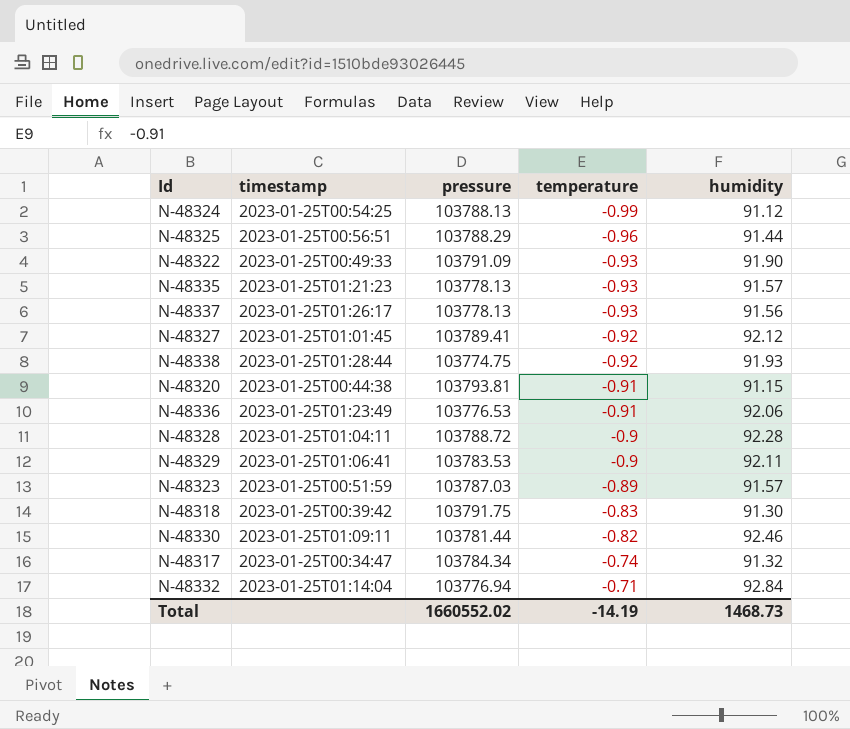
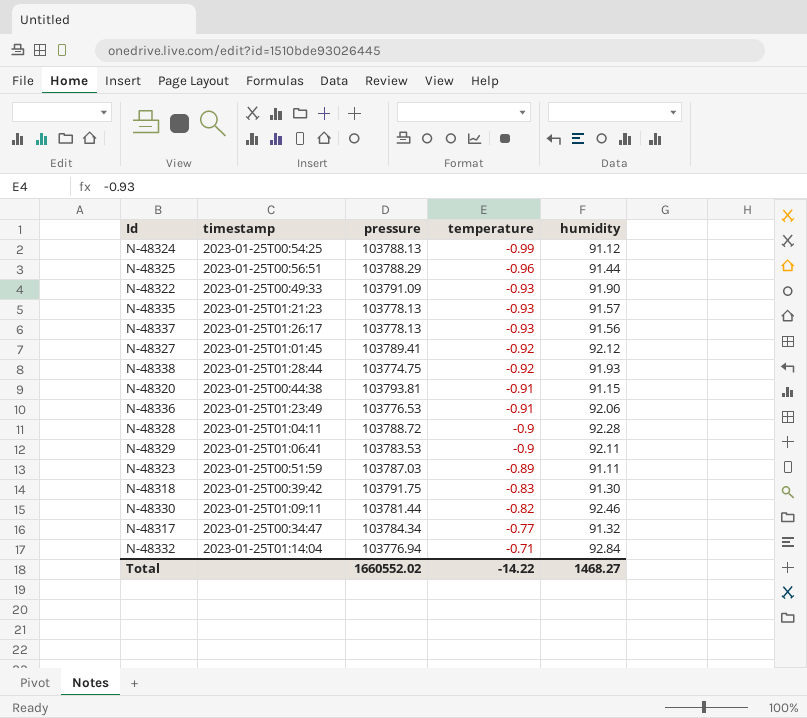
N-48323 | humidity: 91.57 -> 91.11
N-48317 | temperature: -0.74 -> -0.77
Total | temperature: -14.19 -> -14.22
Total | humidity: 1468.73 -> 1468.27

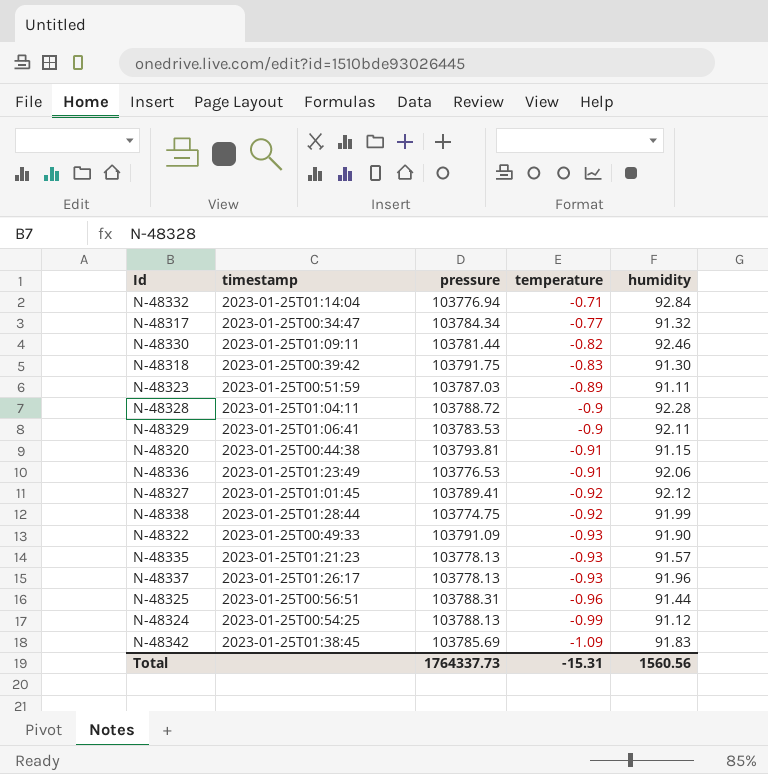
row order: temperature ascending -> temperature descending
N-48338 | humidity: 91.93 -> 91.99
N-48337 | humidity: 91.56 -> 91.96
N-48325 | pressure: 103788.29 -> 103788.31
row N-48342: none -> 2023-01-25T01:38:45 | 103785.69 | -1.09 | 91.83
Total | pressure: 1660552.02 -> 1764337.73
Total | temperature: -14.22 -> -15.31
Total | humidity: 1468.27 -> 1560.56

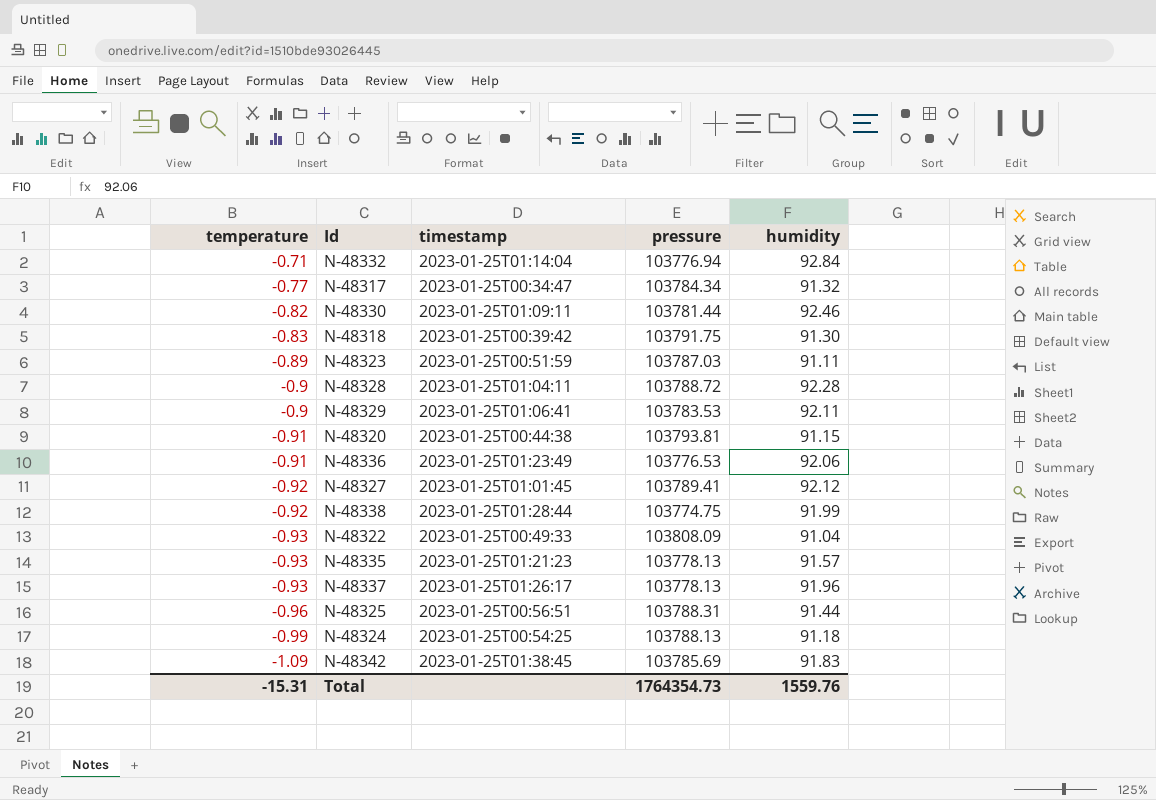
column temperature | position: 4 -> 1
N-48322 | pressure: 103791.09 -> 103808.09
N-48322 | humidity: 91.90 -> 91.04
N-48324 | humidity: 91.12 -> 91.18
Total | pressure: 1764337.73 -> 1764354.73
Total | humidity: 1560.56 -> 1559.76

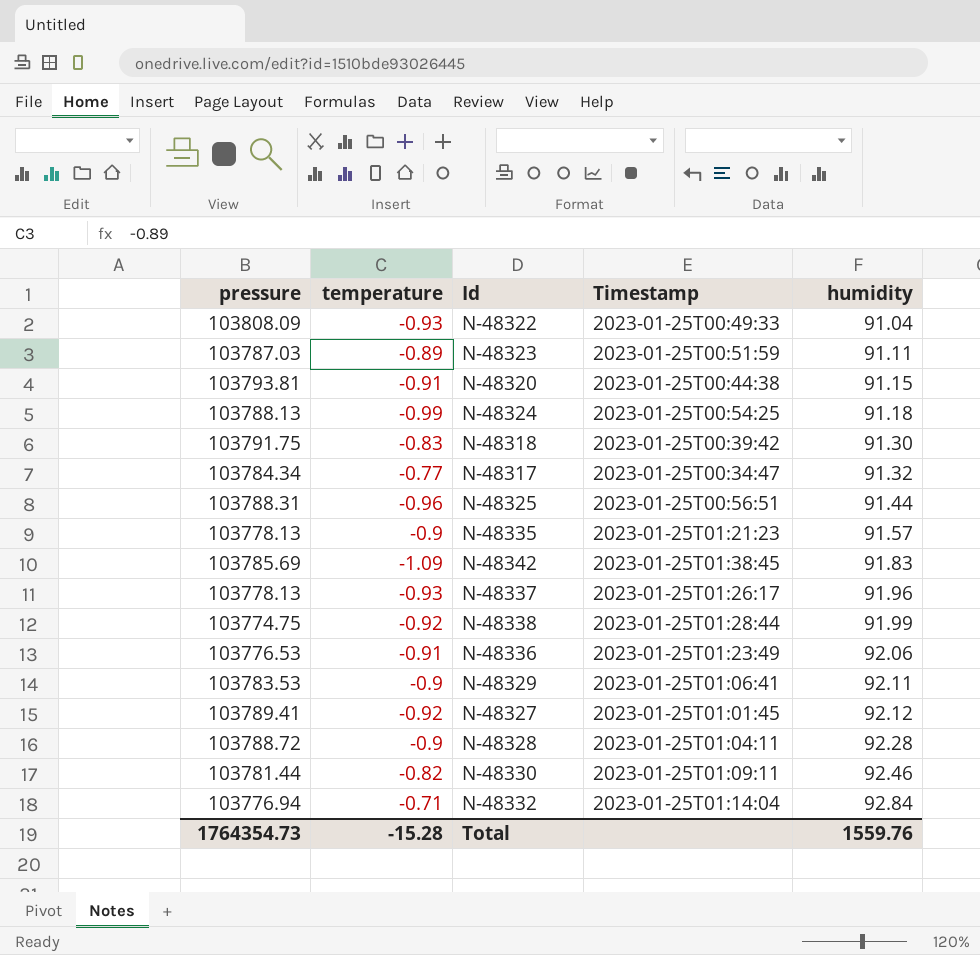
row order: temperature descending -> humidity ascending
column pressure | position: 4 -> 1
column name: timestamp -> Timestamp
N-48335 | temperature: -0.93 -> -0.9
Total | temperature: -15.31 -> -15.28

